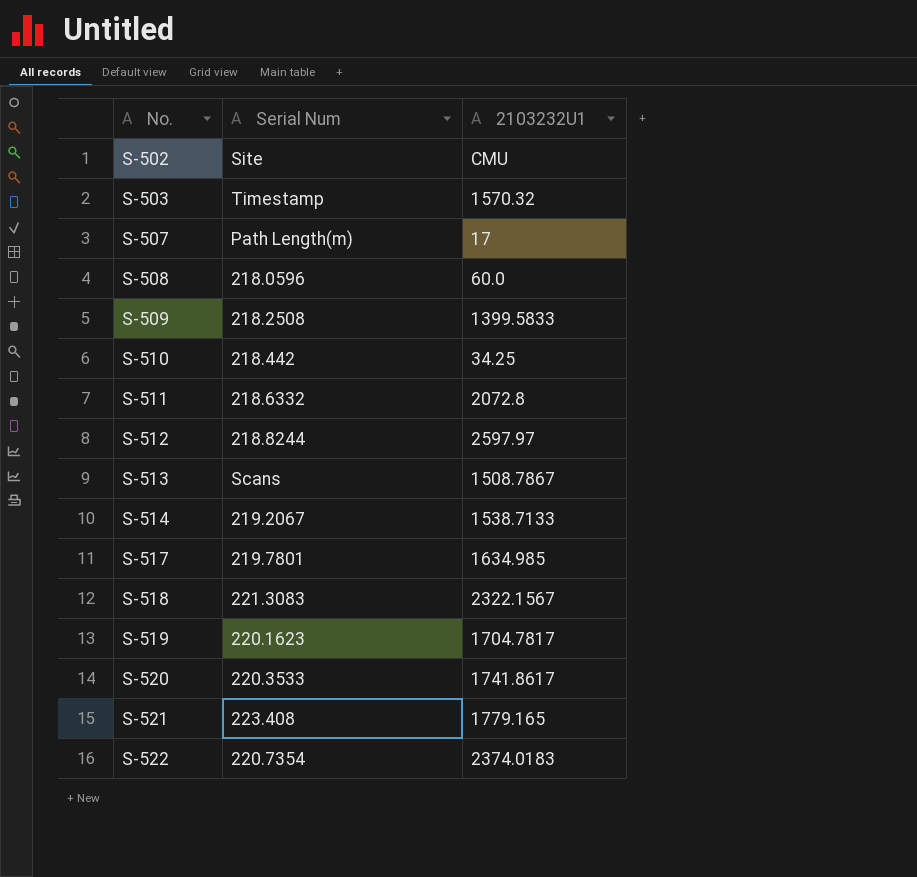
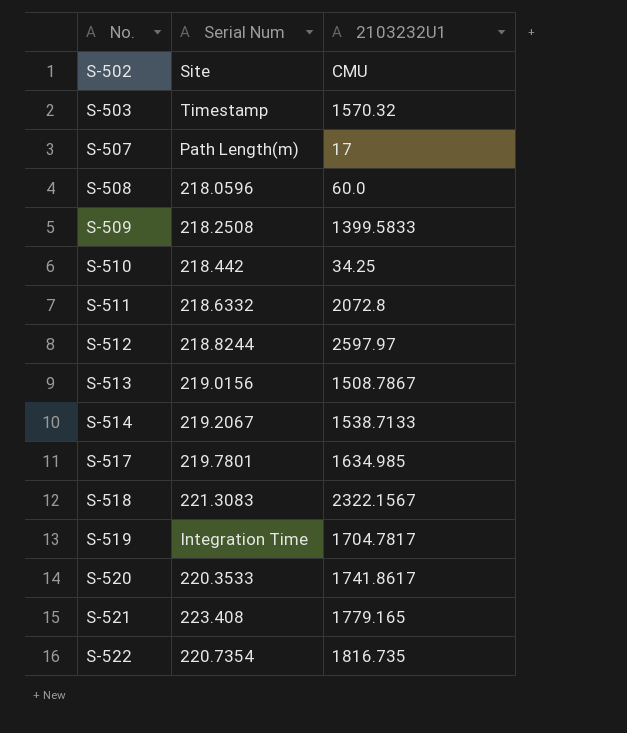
S-513 | Serial Num: Scans -> 219.0156
S-519 | Serial Num: 220.1623 -> Integration Time
S-522 | 2103232U1: 2374.0183 -> 1816.735

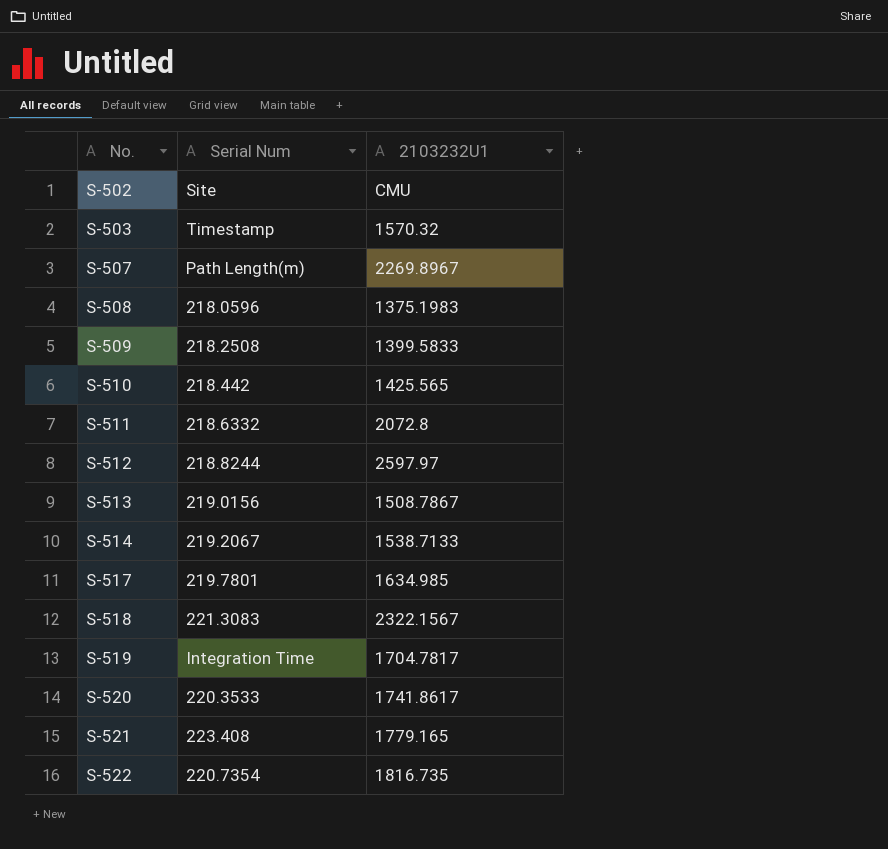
S-507 | 2103232U1: 17 -> 2269.8967
S-508 | 2103232U1: 60.0 -> 1375.1983
S-510 | 2103232U1: 34.25 -> 1425.565

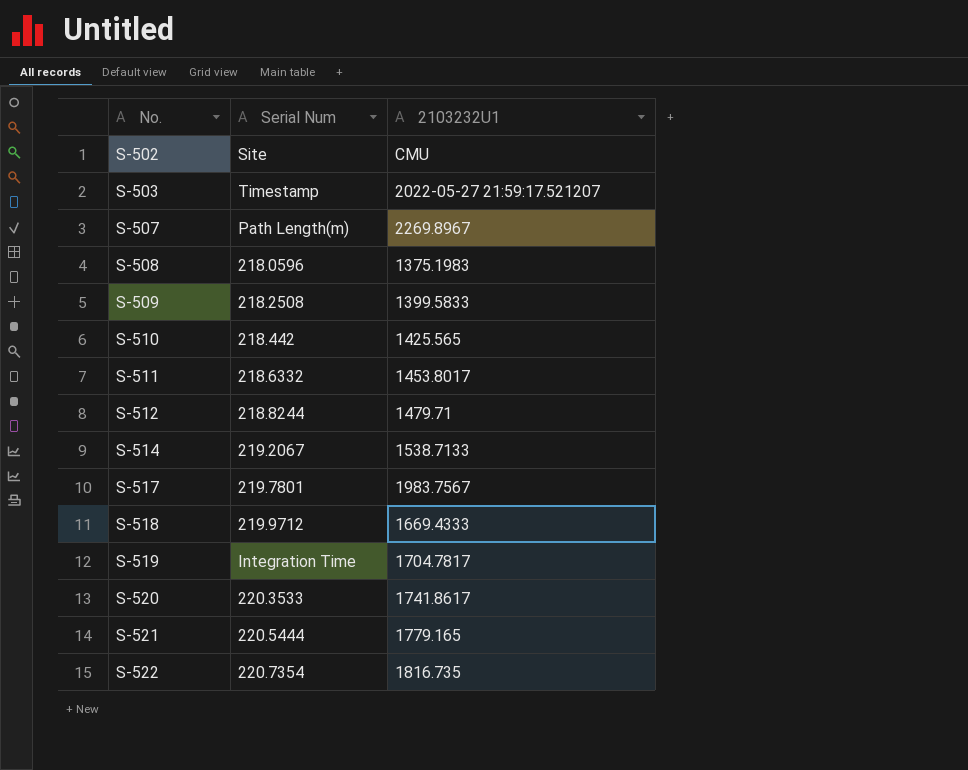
row S-513: 219.0156 | 1508.7867 -> none
S-503 | 2103232U1: 1570.32 -> 2022-05-27 21:59:17.521207
S-511 | 2103232U1: 2072.8 -> 1453.8017
S-512 | 2103232U1: 2597.97 -> 1479.71
S-517 | 2103232U1: 1634.985 -> 1983.7567
S-518 | Serial Num: 221.3083 -> 219.9712
S-518 | 2103232U1: 2322.1567 -> 1669.4333
S-521 | Serial Num: 223.408 -> 220.5444

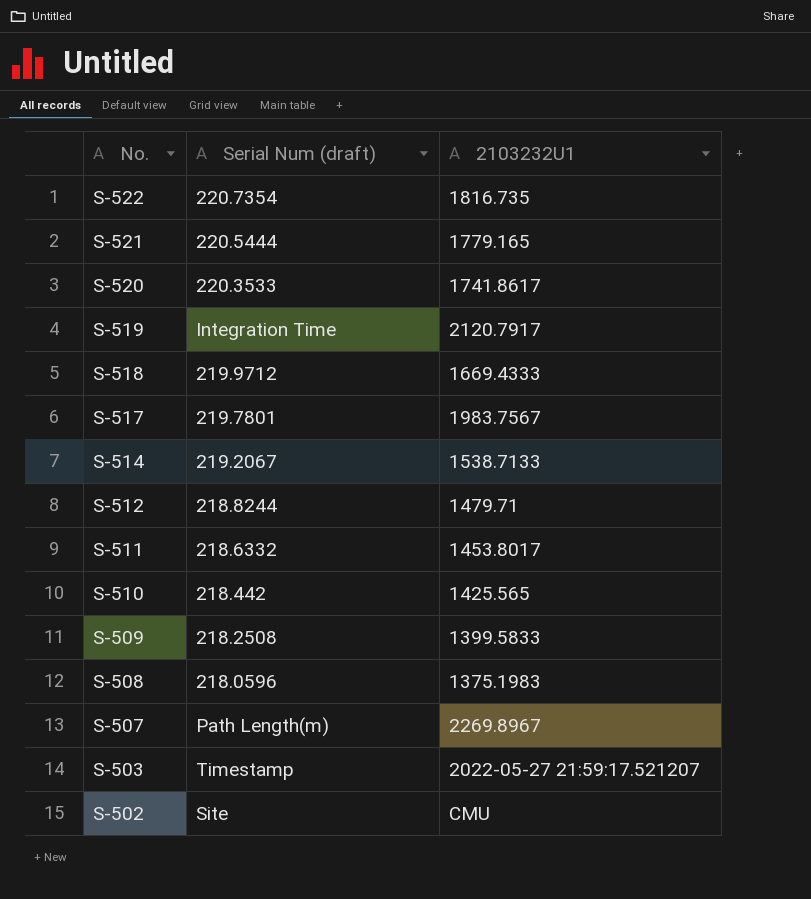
row order: No. ascending -> No. descending
column name: Serial Num -> Serial Num (draft)
S-519 | 2103232U1: 1704.7817 -> 2120.7917

